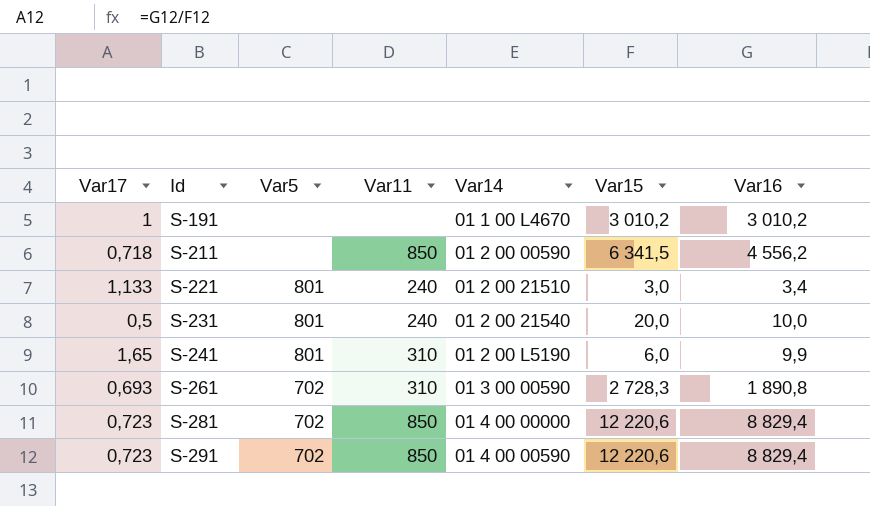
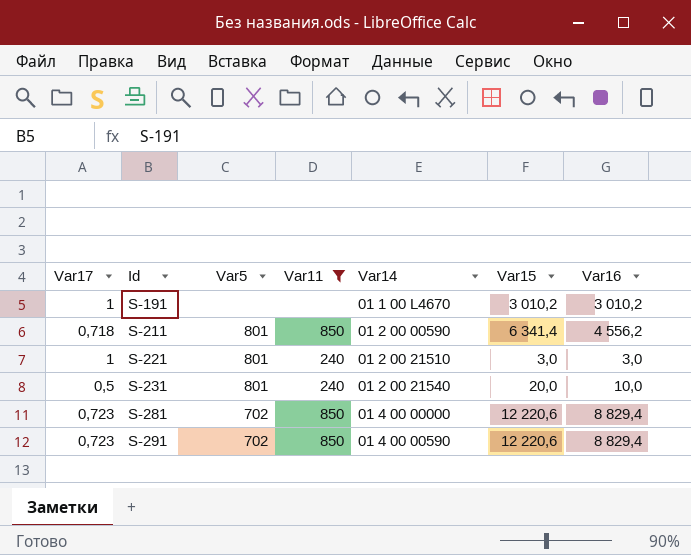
filter: none -> Var11 != 310
S-211 | Var5: none -> 801
S-211 | Var15: 6 341,5 -> 6 341,4
S-221 | Var17: 1,133 -> 1
S-221 | Var16: 3,4 -> 3,0

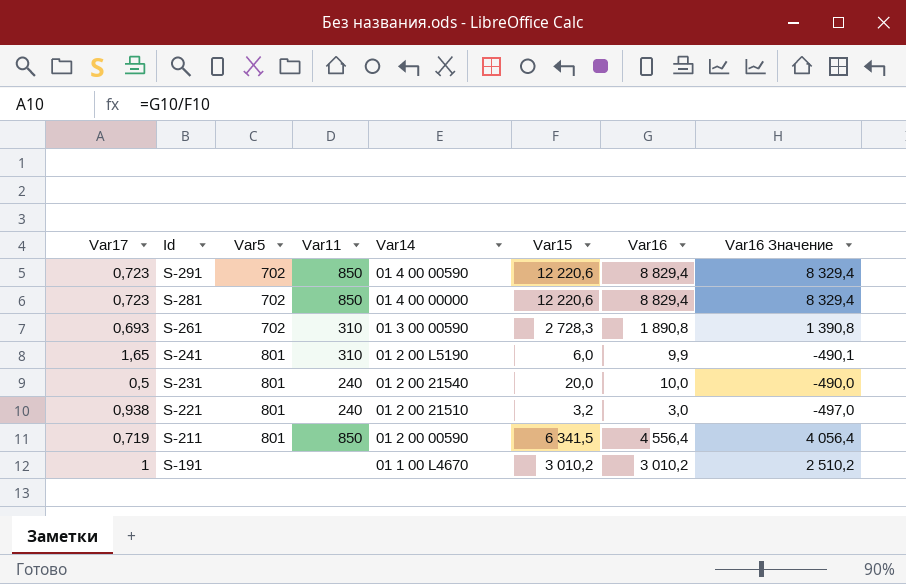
filter: Var11 != 310 -> none
row order: Id ascending -> Id descending
column Var16 Значение | formula: none -> [Var16] - 500
S-221 | Var17: 1 -> 0,938
S-221 | Var15: 3,0 -> 3,2
S-211 | Var17: 0,718 -> 0,719
S-211 | Var15: 6 341,4 -> 6 341,5
S-211 | Var16: 4 556,2 -> 4 556,4

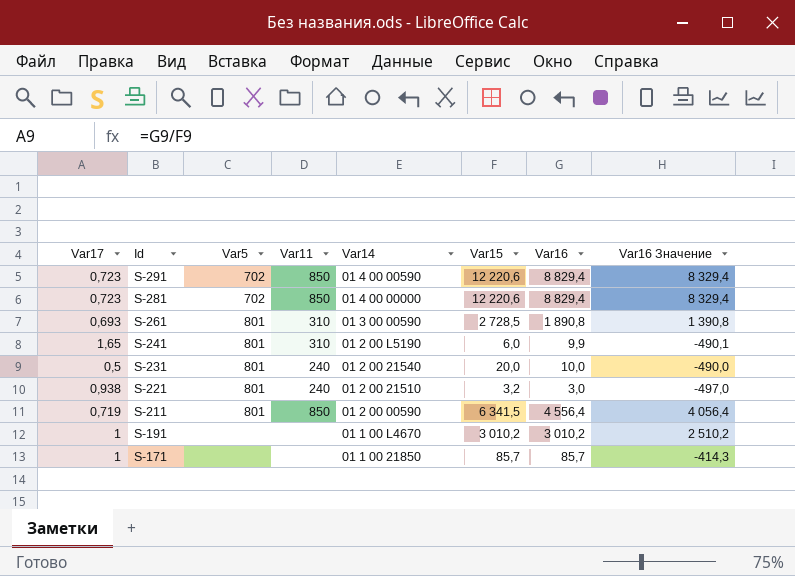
S-261 | Var5: 702 -> 801
S-261 | Var15: 2 728,3 -> 2 728,5
row S-171: none -> 1 | none | none | 01 1 00 21850 | 85,7 | 85,7 | -414,3

